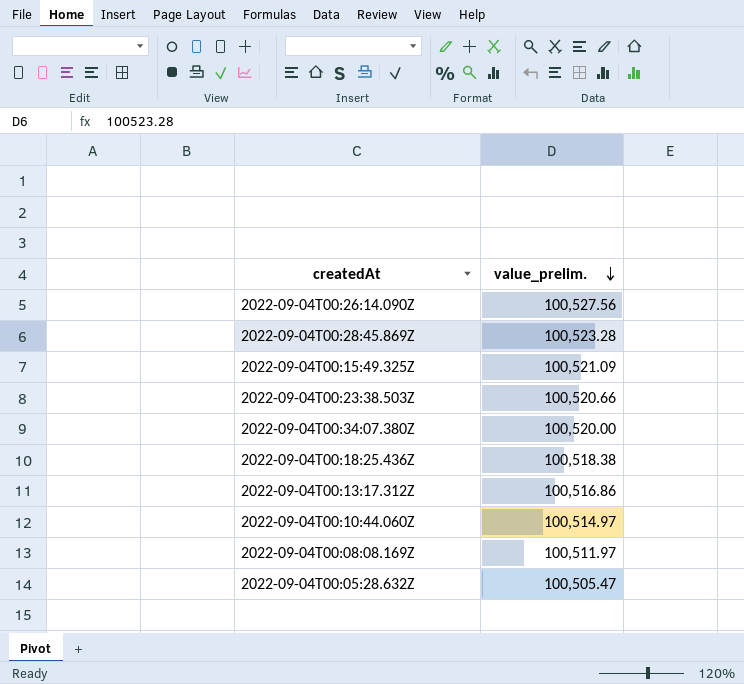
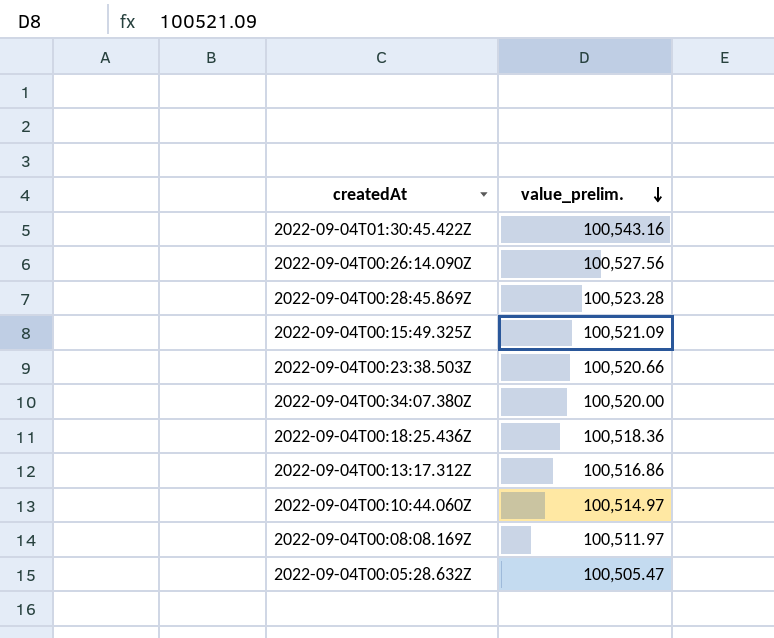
row 2022-09-04T01:30:45.422Z: none -> 100,543.16
2022-09-04T00:18:25.436Z | value_prelim.: 100,518.38 -> 100,518.36

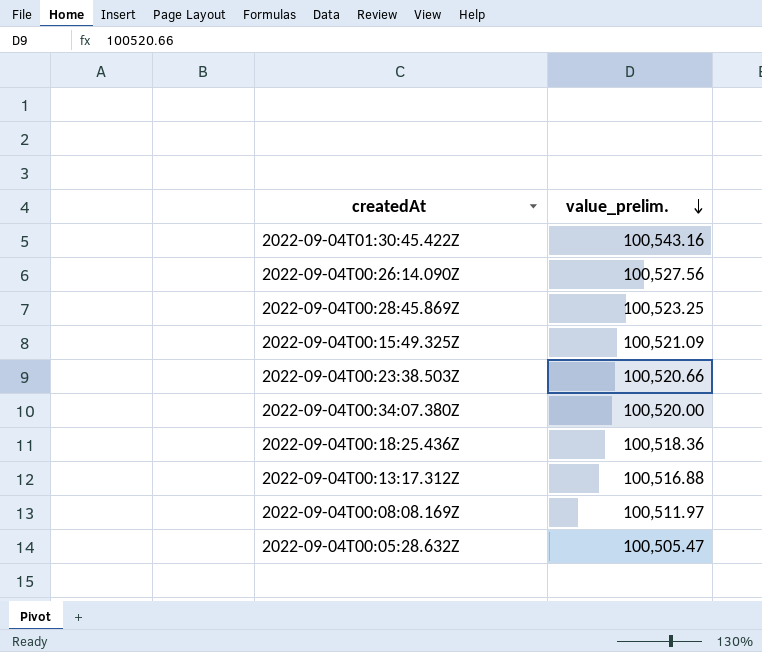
row 2022-09-04T00:10:44.060Z: 100,514.97 -> none
2022-09-04T00:28:45.869Z | value_prelim.: 100,523.28 -> 100,523.25
2022-09-04T00:13:17.312Z | value_prelim.: 100,516.86 -> 100,516.88

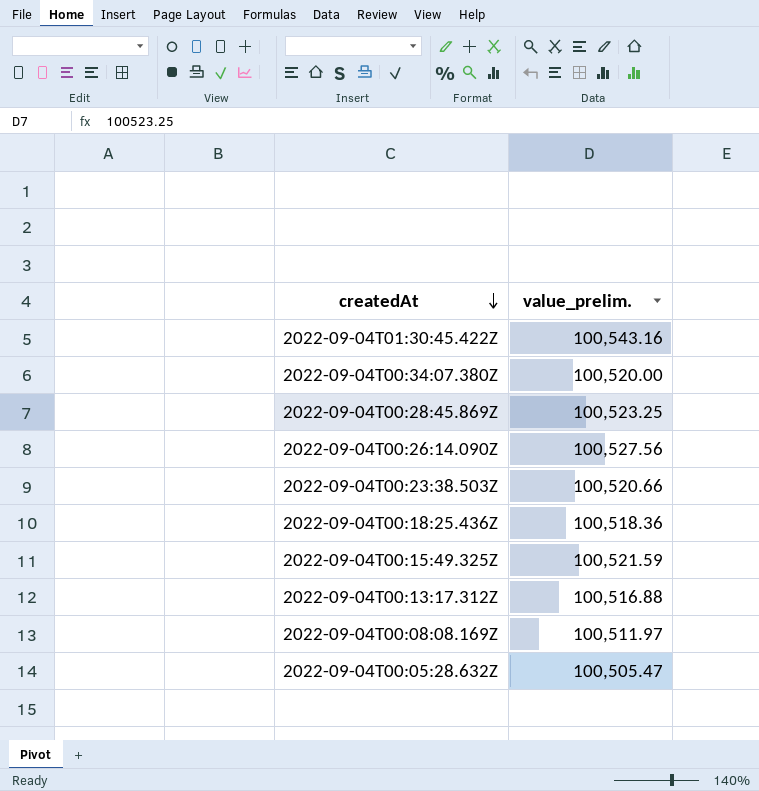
row order: value_prelim. descending -> createdAt descending
2022-09-04T00:15:49.325Z | value_prelim.: 100,521.09 -> 100,521.59

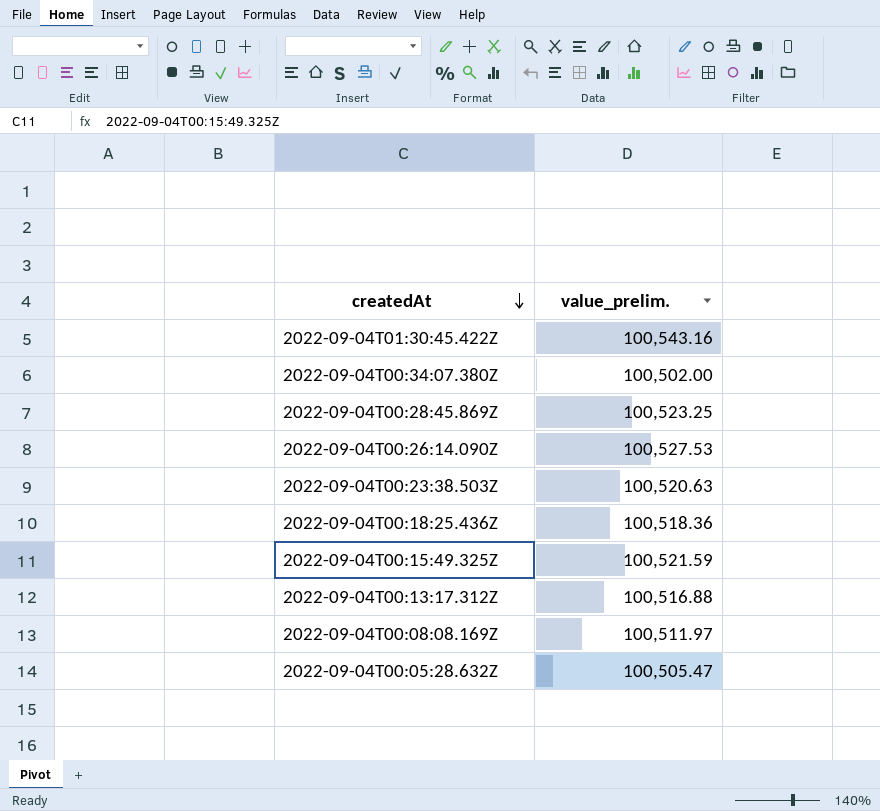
2022-09-04T00:34:07.380Z | value_prelim.: 100,520.00 -> 100,502.00
2022-09-04T00:26:14.090Z | value_prelim.: 100,527.56 -> 100,527.53
2022-09-04T00:23:38.503Z | value_prelim.: 100,520.66 -> 100,520.63

